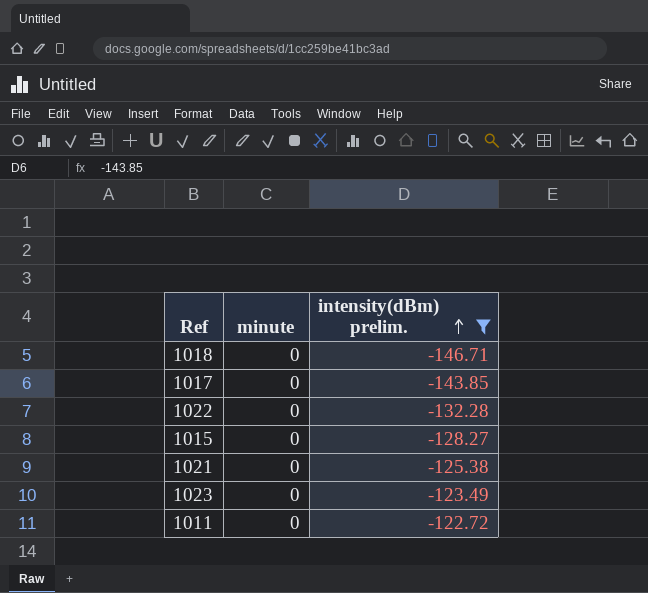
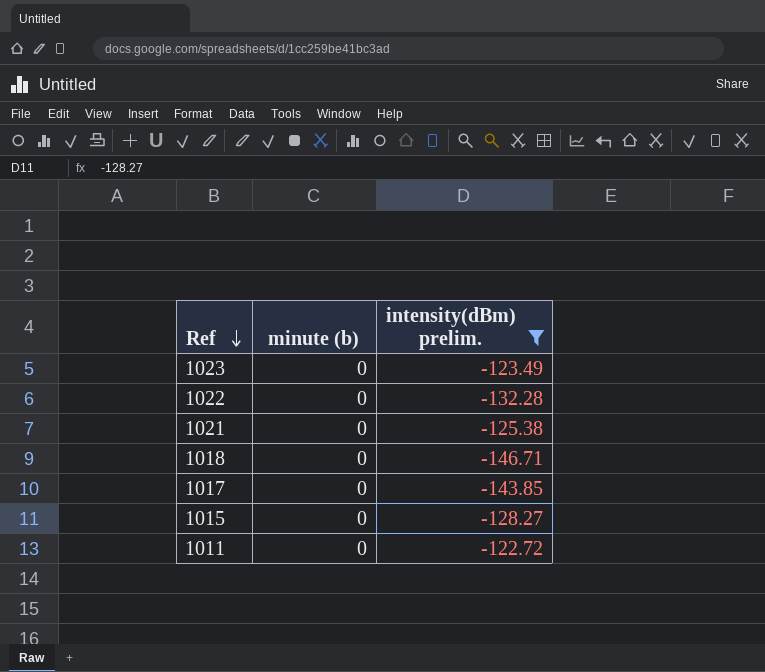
row order: intensity(dBm) prelim. ascending -> Ref descending
column name: minute -> minute (b)

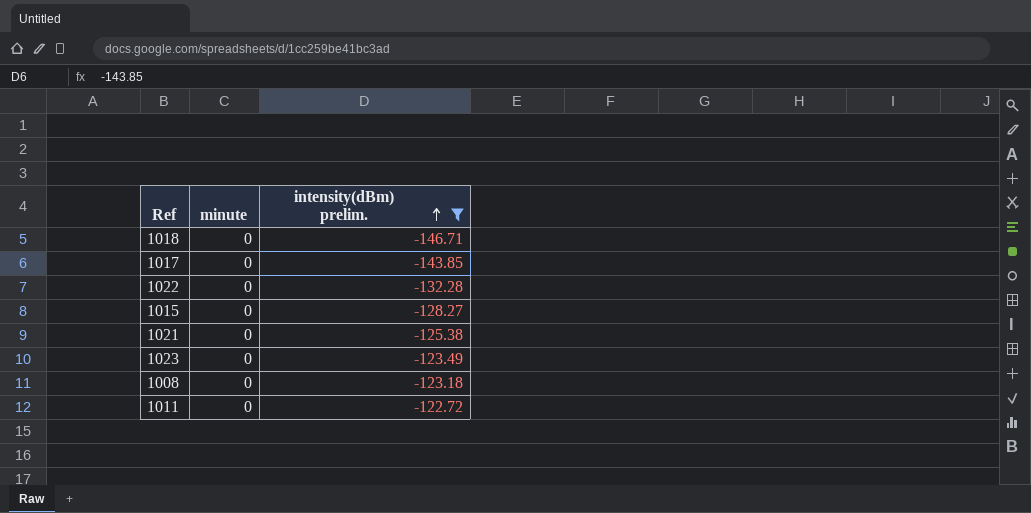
row order: Ref descending -> intensity(dBm) prelim. ascending
column name: minute (b) -> minute
row 1008: none -> 0 | -123.18

